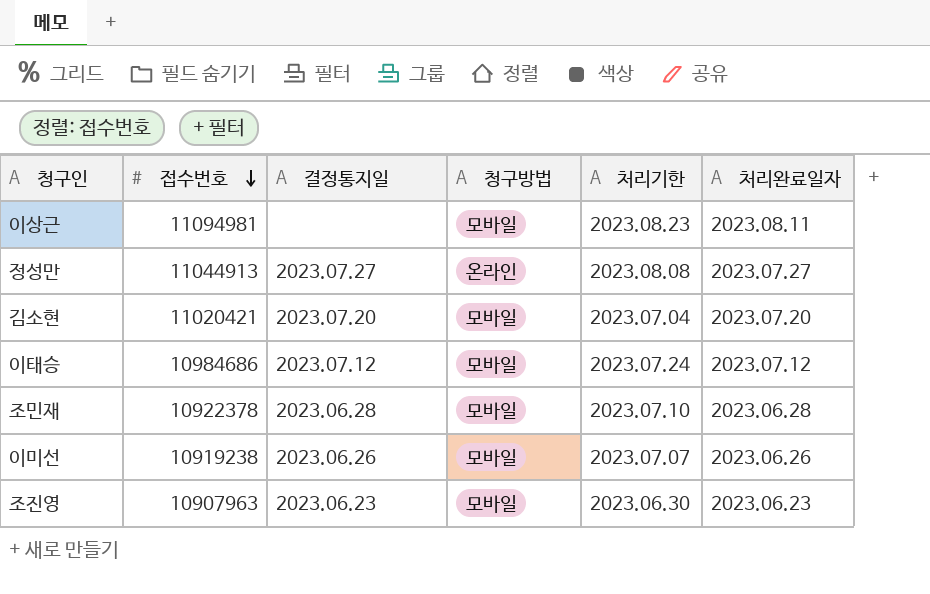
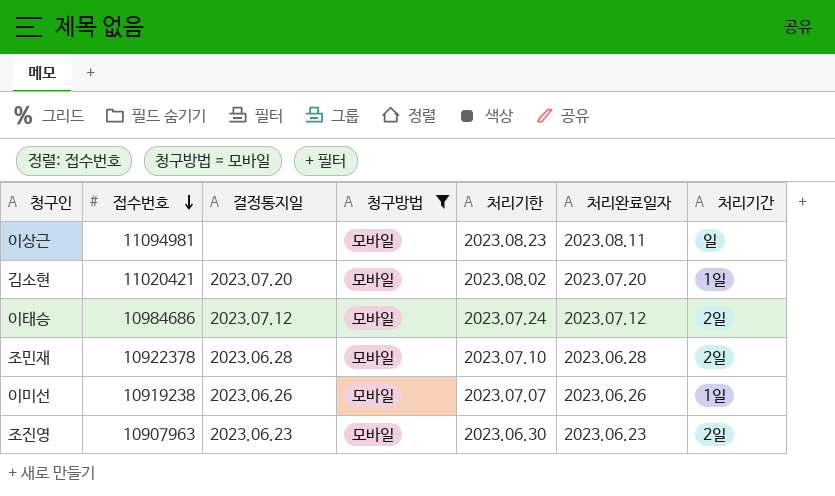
filter: none -> 청구방법 = 모바일
column 처리기간 | position: none -> 7
김소현 | 처리기한: 2023.07.04 -> 2023.08.02

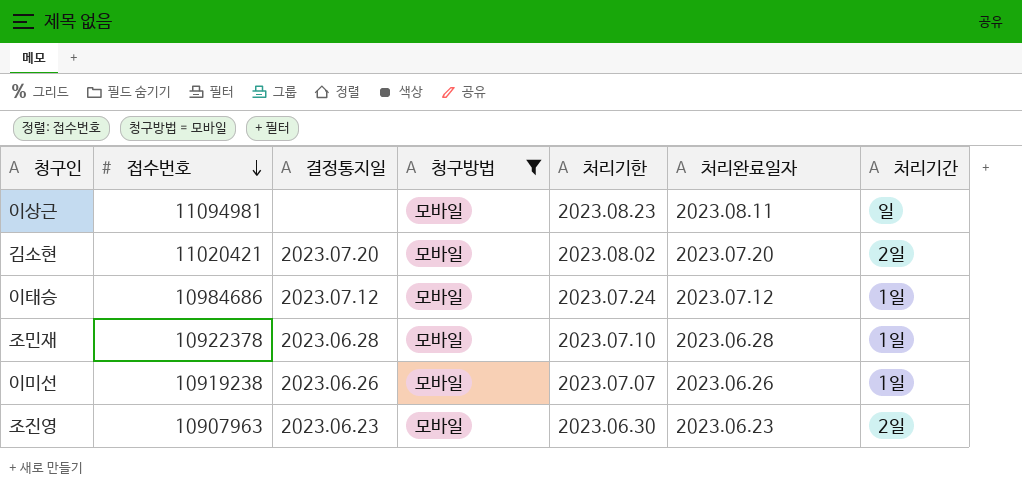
김소현 | 처리기간: 1일 -> 2일
이태승 | 처리기간: 2일 -> 1일
조민재 | 처리기간: 2일 -> 1일

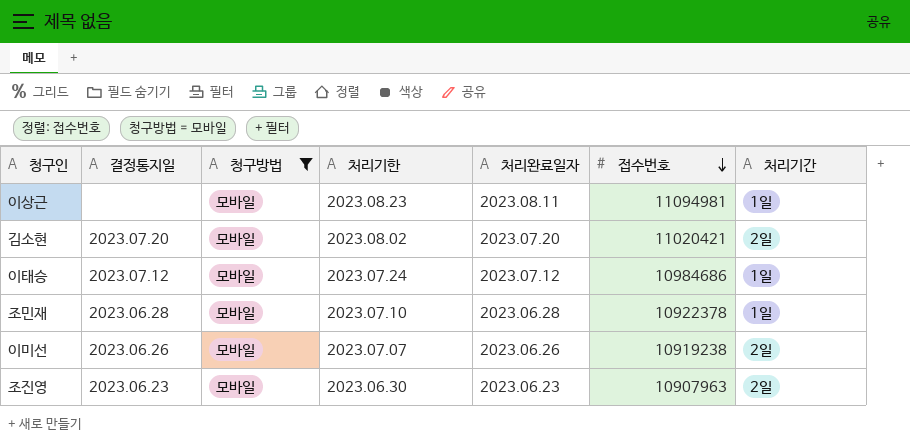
column 접수번호 | position: 2 -> 6
이상근 | 처리기간: 일 -> 1일
이미선 | 처리기간: 1일 -> 2일

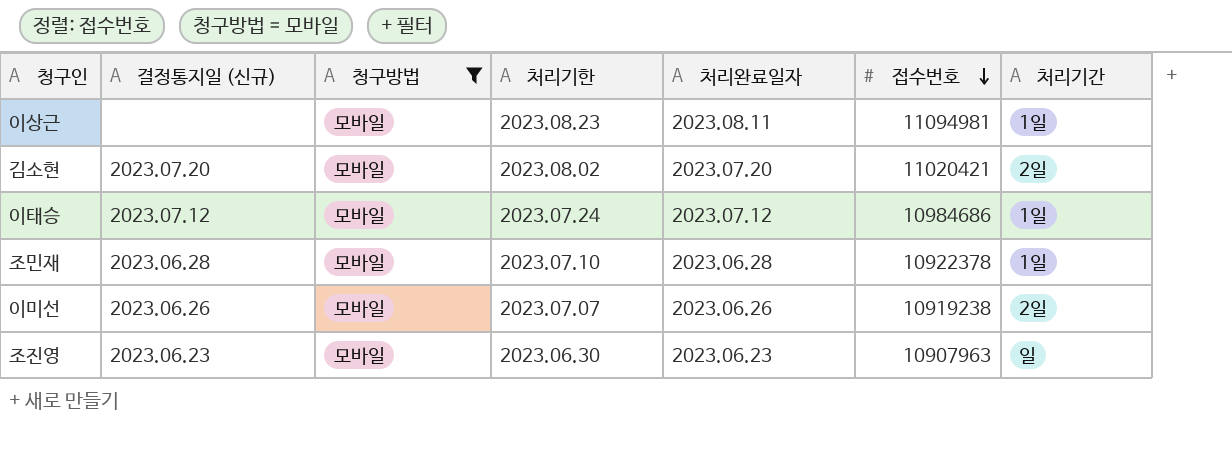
column name: 결정통지일 -> 결정통지일 (신규)
조진영 | 처리기간: 2일 -> 일

